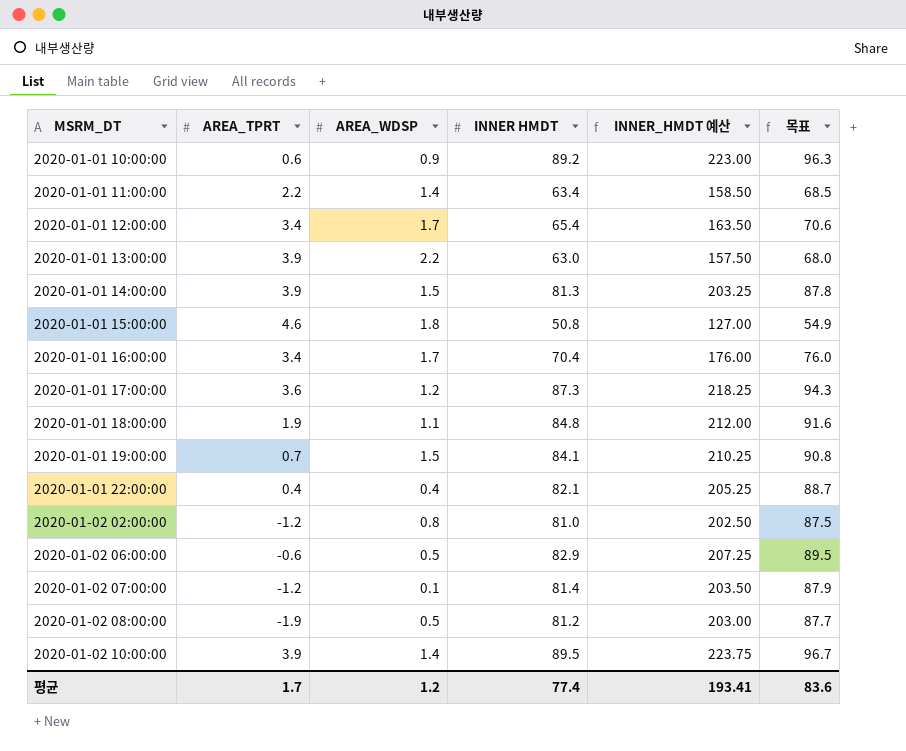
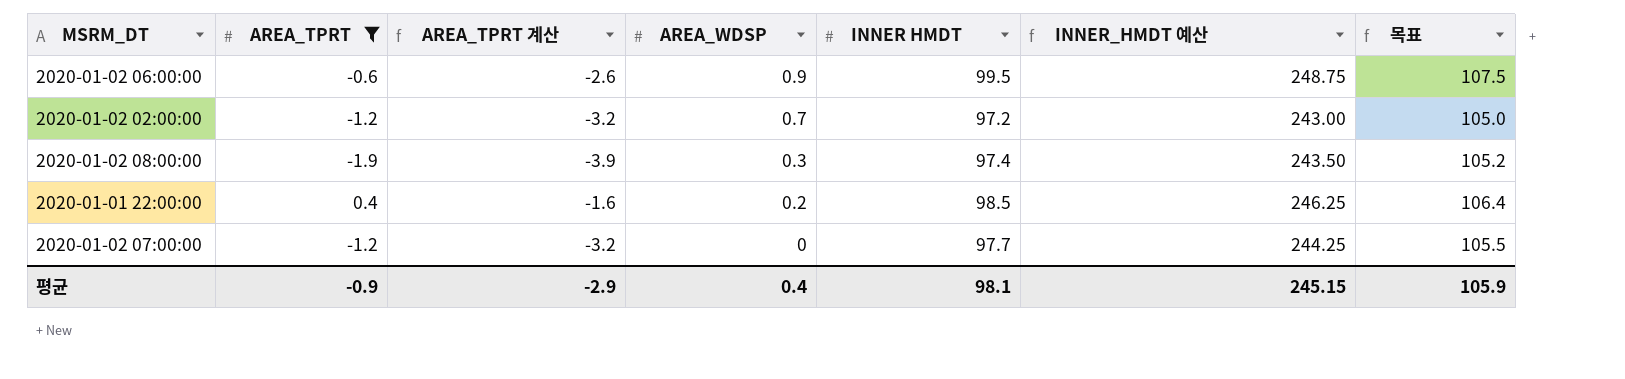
filter: none -> AREA_TPRT <= 0.4
row order: MSRM_DT ascending -> AREA_WDSP descending
column AREA_TPRT 계산 | formula: none -> [AREA_TPRT] - 2
2020-01-02 06:00:00 | AREA_WDSP: 0.5 -> 0.9
2020-01-02 06:00:00 | INNER HMDT: 82.9 -> 99.5
2020-01-02 06:00:00 | INNER_HMDT 예산: 207.25 -> 248.75
2020-01-02 06:00:00 | 목표: 89.5 -> 107.5
2020-01-02 02:00:00 | AREA_WDSP: 0.8 -> 0.7
2020-01-02 02:00:00 | INNER HMDT: 81.0 -> 97.2
2020-01-02 02:00:00 | INNER_HMDT 예산: 202.50 -> 243.00
2020-01-02 02:00:00 | 목표: 87.5 -> 105.0
2020-01-02 08:00:00 | AREA_WDSP: 0.5 -> 0.3
2020-01-02 08:00:00 | INNER HMDT: 81.2 -> 97.4
2020-01-02 08:00:00 | INNER_HMDT 예산: 203.00 -> 243.50
2020-01-02 08:00:00 | 목표: 87.7 -> 105.2
2020-01-01 22:00:00 | AREA_WDSP: 0.4 -> 0.2
2020-01-01 22:00:00 | INNER HMDT: 82.1 -> 98.5
2020-01-01 22:00:00 | INNER_HMDT 예산: 205.25 -> 246.25
2020-01-01 22:00:00 | 목표: 88.7 -> 106.4
2020-01-02 07:00:00 | AREA_WDSP: 0.1 -> 0
2020-01-02 07:00:00 | INNER HMDT: 81.4 -> 97.7
2020-01-02 07:00:00 | INNER_HMDT 예산: 203.50 -> 244.25
2020-01-02 07:00:00 | 목표: 87.9 -> 105.5
평균 | AREA_TPRT: 1.7 -> -0.9
평균 | AREA_WDSP: 1.2 -> 0.4
평균 | INNER HMDT: 77.4 -> 98.1
평균 | INNER_HMDT 예산: 193.41 -> 245.15
평균 | 목표: 83.6 -> 105.9

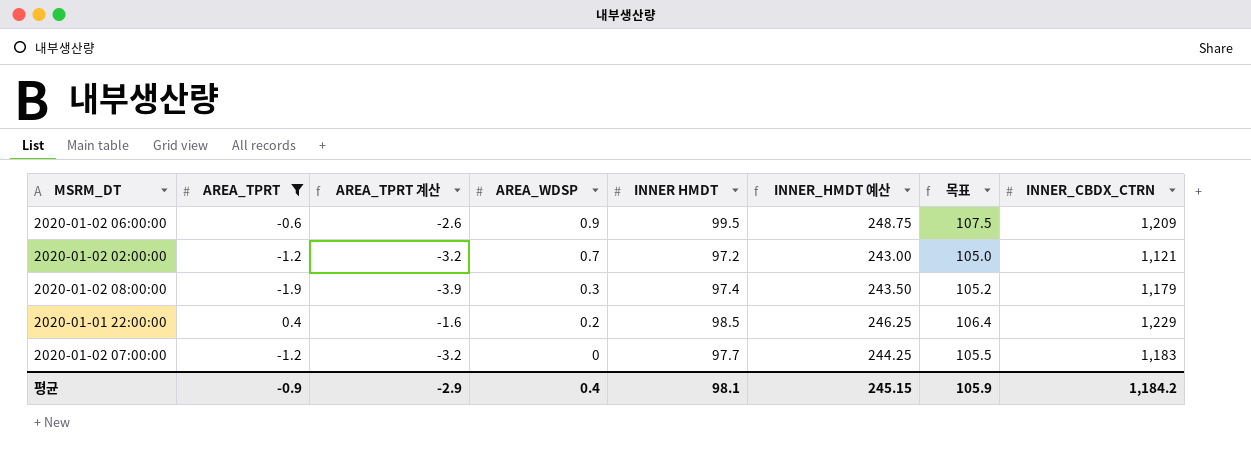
column INNER_CBDX_CTRN | position: none -> 8

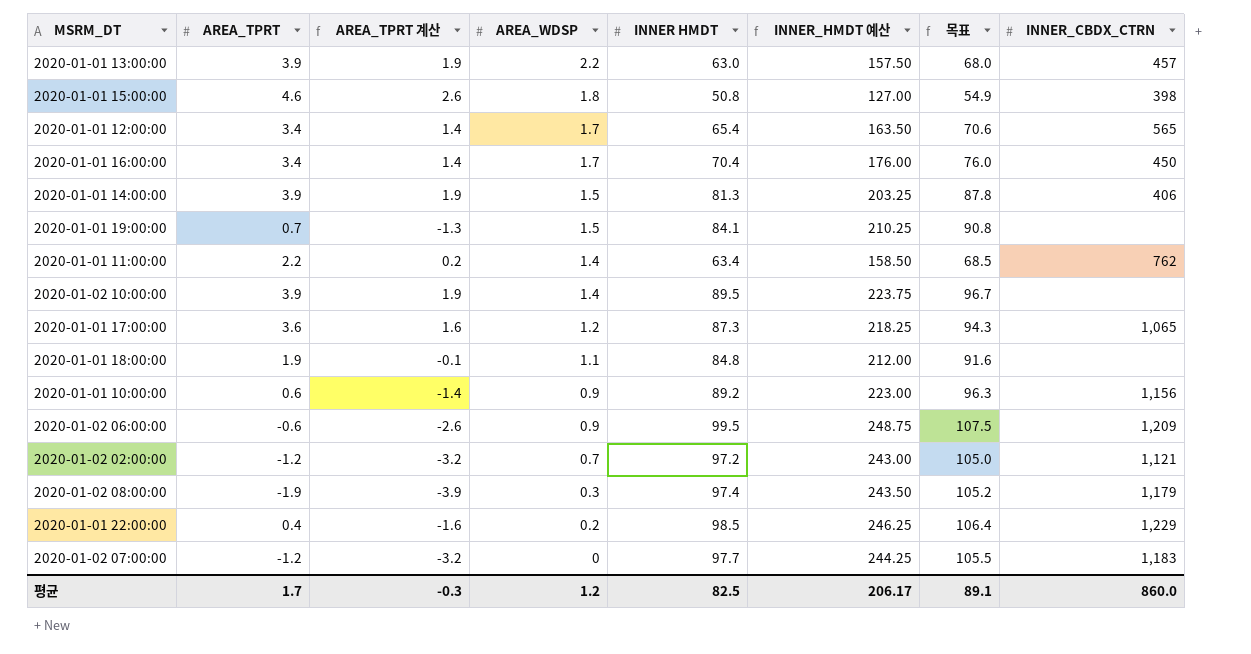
filter: AREA_TPRT <= 0.4 -> none
평균 | AREA_TPRT: -0.9 -> 1.7
평균 | AREA_TPRT 계산: -2.9 -> -0.3
평균 | AREA_WDSP: 0.4 -> 1.2
평균 | INNER HMDT: 98.1 -> 82.5
평균 | INNER_HMDT 예산: 245.15 -> 206.17
평균 | 목표: 105.9 -> 89.1
평균 | INNER_CBDX_CTRN: 1,184.2 -> 860.0

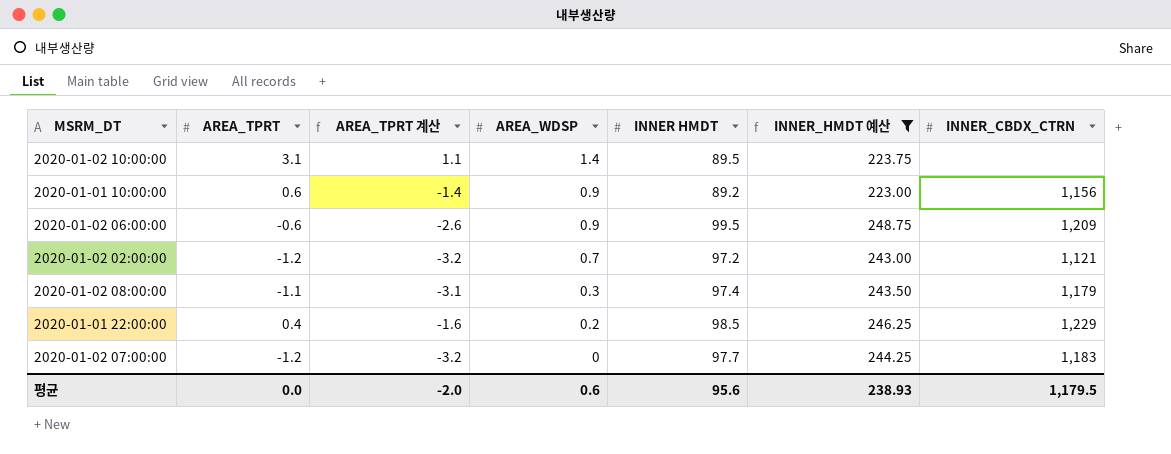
filter: none -> INNER_HMDT 예산 >= 223.00
column 목표 | formula: [INNER HMDT] * 1.08 -> none
2020-01-02 10:00:00 | AREA_TPRT: 3.9 -> 3.1
2020-01-02 10:00:00 | AREA_TPRT 계산: 1.9 -> 1.1
2020-01-02 08:00:00 | AREA_TPRT: -1.9 -> -1.1
2020-01-02 08:00:00 | AREA_TPRT 계산: -3.9 -> -3.1
평균 | AREA_TPRT: 1.7 -> 0.0
평균 | AREA_TPRT 계산: -0.3 -> -2.0
평균 | AREA_WDSP: 1.2 -> 0.6
평균 | INNER HMDT: 82.5 -> 95.6
평균 | INNER_HMDT 예산: 206.17 -> 238.93
평균 | INNER_CBDX_CTRN: 860.0 -> 1,179.5

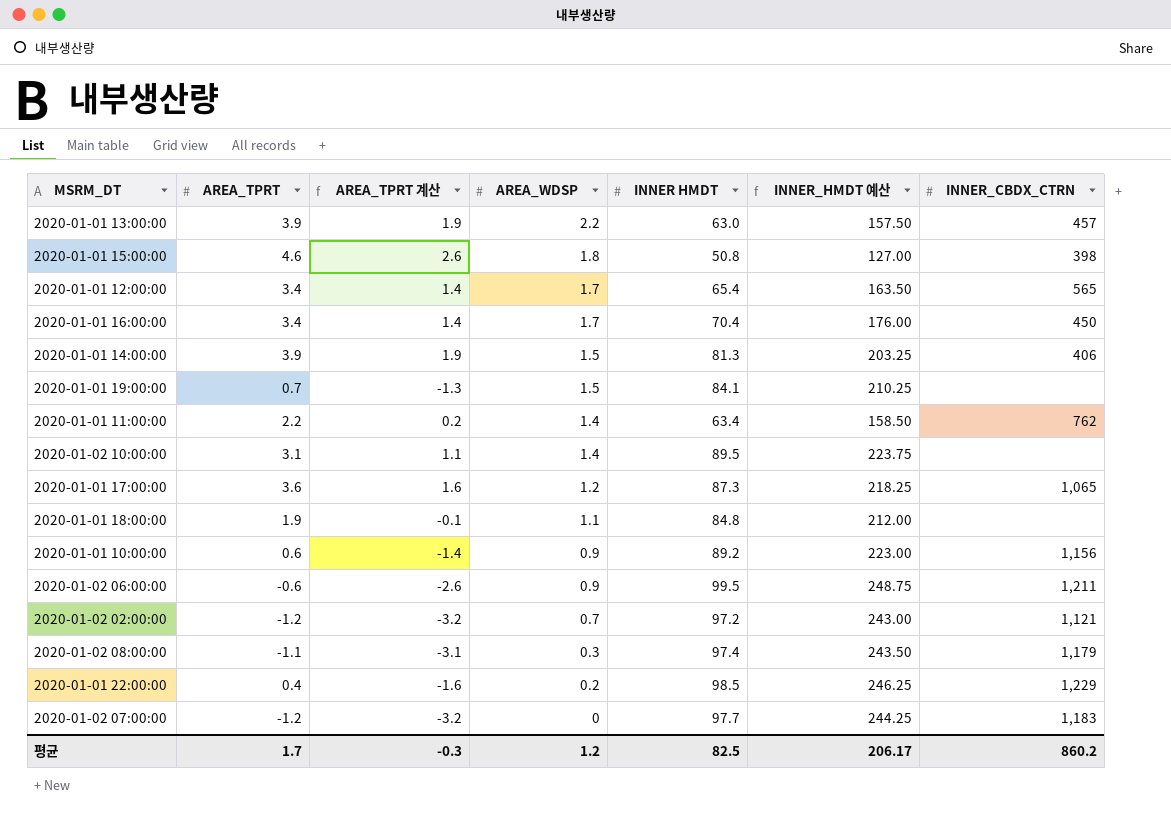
filter: INNER_HMDT 예산 >= 223.00 -> none
2020-01-02 06:00:00 | INNER_CBDX_CTRN: 1,209 -> 1,211
평균 | AREA_TPRT: 0.0 -> 1.7
평균 | AREA_TPRT 계산: -2.0 -> -0.3
평균 | AREA_WDSP: 0.6 -> 1.2
평균 | INNER HMDT: 95.6 -> 82.5
평균 | INNER_HMDT 예산: 238.93 -> 206.17
평균 | INNER_CBDX_CTRN: 1,179.5 -> 860.2

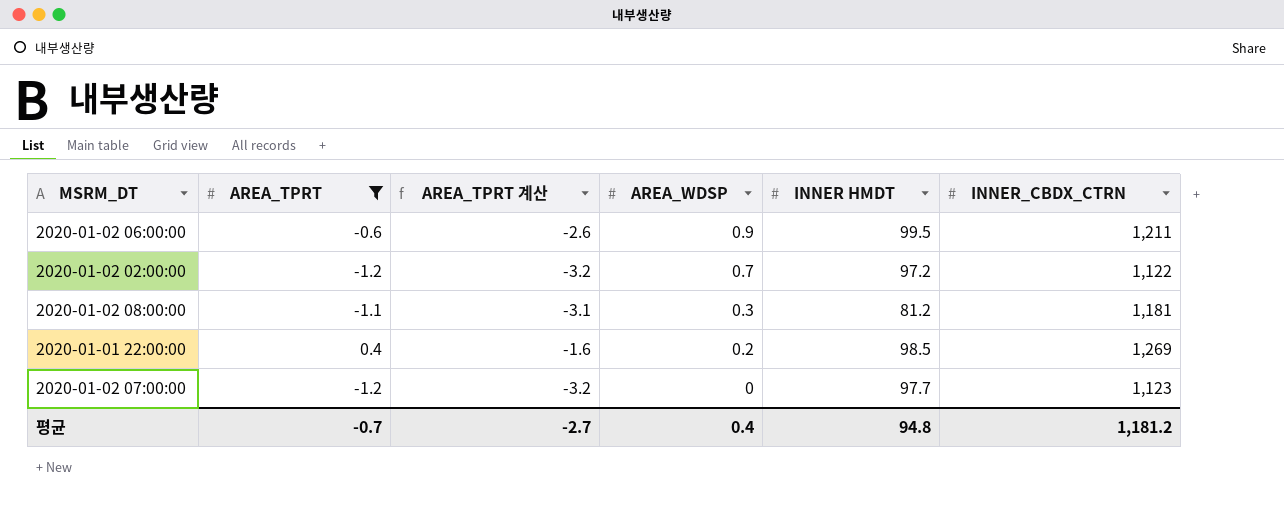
filter: none -> AREA_TPRT <= 0.4
column INNER_HMDT 예산 | formula: [INNER HMDT] * 2.5 -> none
2020-01-02 02:00:00 | INNER_CBDX_CTRN: 1,121 -> 1,122
2020-01-02 08:00:00 | INNER HMDT: 97.4 -> 81.2
2020-01-02 08:00:00 | INNER_CBDX_CTRN: 1,179 -> 1,181
2020-01-01 22:00:00 | INNER_CBDX_CTRN: 1,229 -> 1,269
2020-01-02 07:00:00 | INNER_CBDX_CTRN: 1,183 -> 1,123
평균 | AREA_TPRT: 1.7 -> -0.7
평균 | AREA_TPRT 계산: -0.3 -> -2.7
평균 | AREA_WDSP: 1.2 -> 0.4
평균 | INNER HMDT: 82.5 -> 94.8
평균 | INNER_CBDX_CTRN: 860.2 -> 1,181.2

